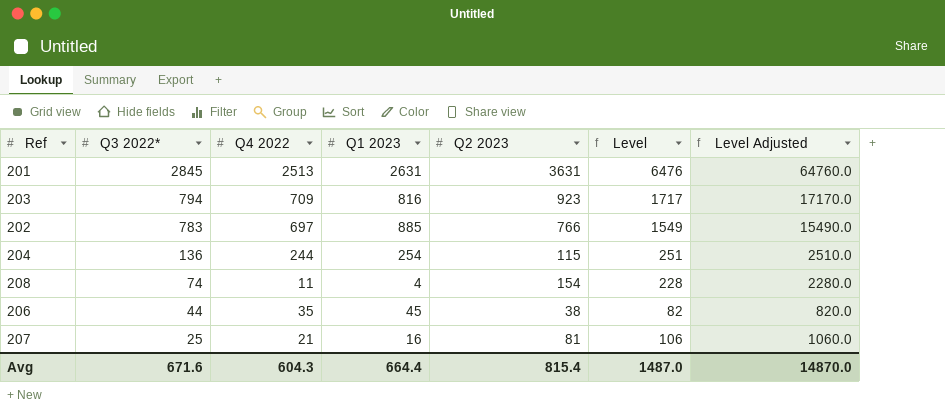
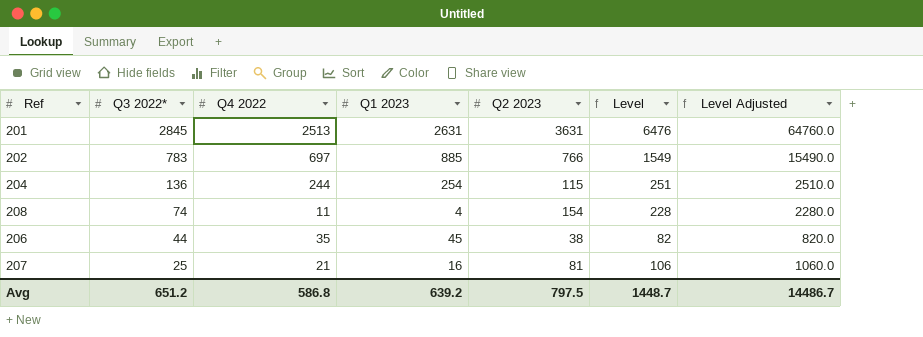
row 203: 794 | 709 | 816 | 923 | 1717 | 17170.0 -> none
Avg | Q3 2022*: 671.6 -> 651.2
Avg | Q4 2022: 604.3 -> 586.8
Avg | Q1 2023: 664.4 -> 639.2
Avg | Q2 2023: 815.4 -> 797.5
Avg | Level: 1487.0 -> 1448.7
Avg | Level Adjusted: 14870.0 -> 14486.7

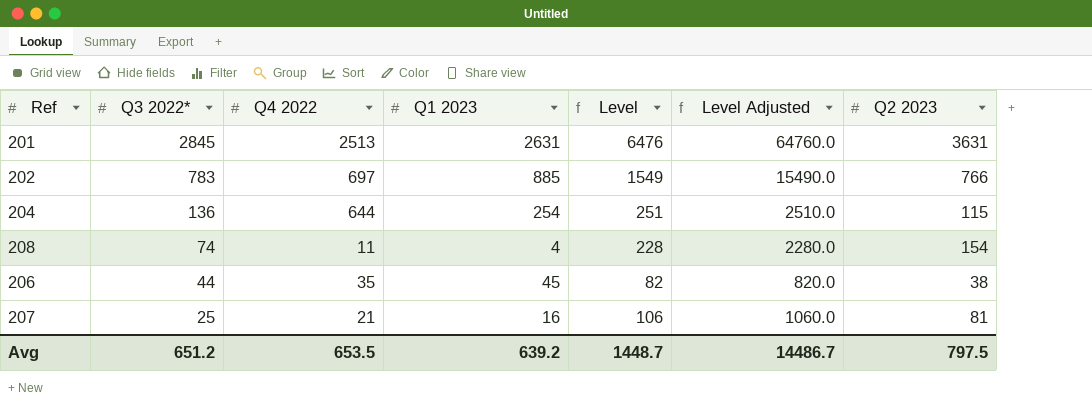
column Q2 2023 | position: 5 -> 7
204 | Q4 2022: 244 -> 644
Avg | Q4 2022: 586.8 -> 653.5

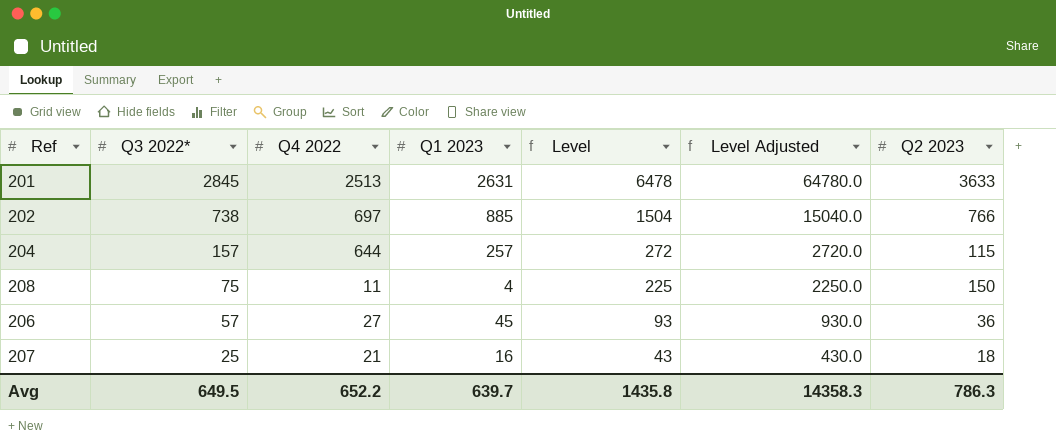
201 | Level: 6476 -> 6478
201 | Level Adjusted: 64760.0 -> 64780.0
201 | Q2 2023: 3631 -> 3633
202 | Q3 2022*: 783 -> 738
202 | Level: 1549 -> 1504
202 | Level Adjusted: 15490.0 -> 15040.0
204 | Q3 2022*: 136 -> 157
204 | Q1 2023: 254 -> 257
204 | Level: 251 -> 272
204 | Level Adjusted: 2510.0 -> 2720.0
208 | Q3 2022*: 74 -> 75
208 | Level: 228 -> 225
208 | Level Adjusted: 2280.0 -> 2250.0
208 | Q2 2023: 154 -> 150
206 | Q3 2022*: 44 -> 57
206 | Q4 2022: 35 -> 27
206 | Level: 82 -> 93
206 | Level Adjusted: 820.0 -> 930.0
206 | Q2 2023: 38 -> 36
207 | Level: 106 -> 43
207 | Level Adjusted: 1060.0 -> 430.0
207 | Q2 2023: 81 -> 18
Avg | Q3 2022*: 651.2 -> 649.5
Avg | Q4 2022: 653.5 -> 652.2
Avg | Q1 2023: 639.2 -> 639.7
Avg | Level: 1448.7 -> 1435.8
Avg | Level Adjusted: 14486.7 -> 14358.3
Avg | Q2 2023: 797.5 -> 786.3

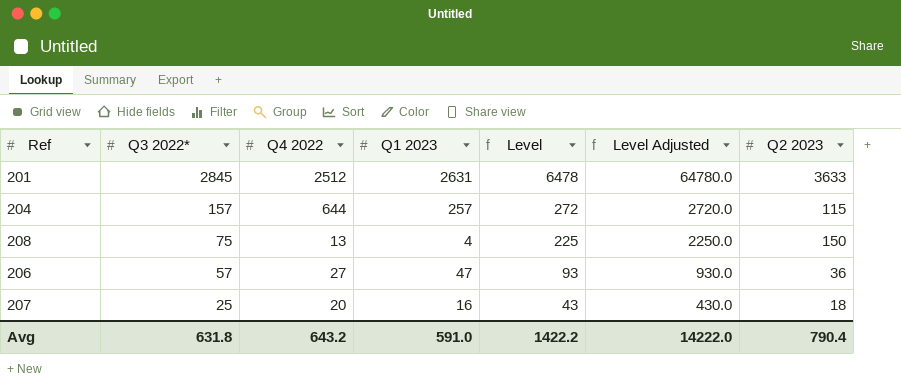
row 202: 738 | 697 | 885 | 1504 | 15040.0 | 766 -> none
201 | Q4 2022: 2513 -> 2512
208 | Q4 2022: 11 -> 13
206 | Q1 2023: 45 -> 47
207 | Q4 2022: 21 -> 20
Avg | Q3 2022*: 649.5 -> 631.8
Avg | Q4 2022: 652.2 -> 643.2
Avg | Q1 2023: 639.7 -> 591.0
Avg | Level: 1435.8 -> 1422.2
Avg | Level Adjusted: 14358.3 -> 14222.0
Avg | Q2 2023: 786.3 -> 790.4

